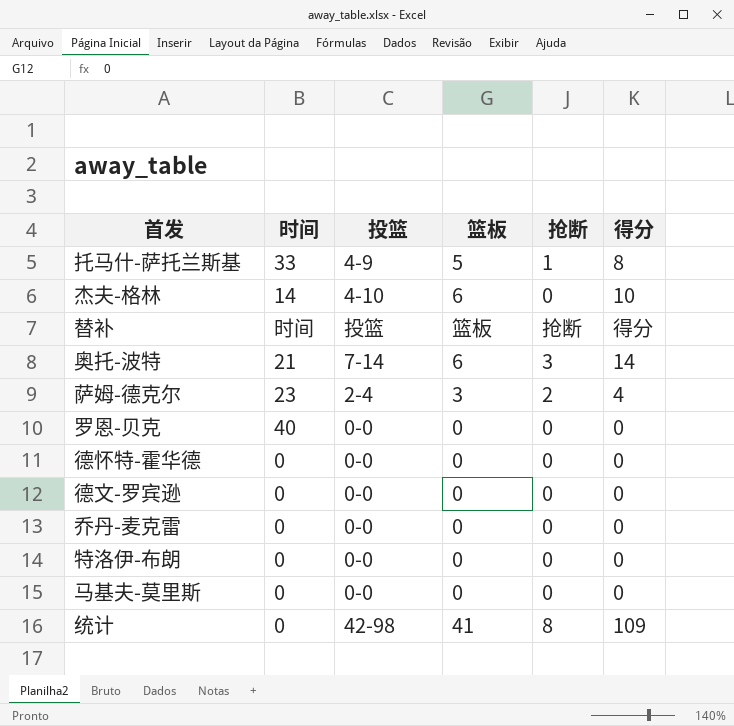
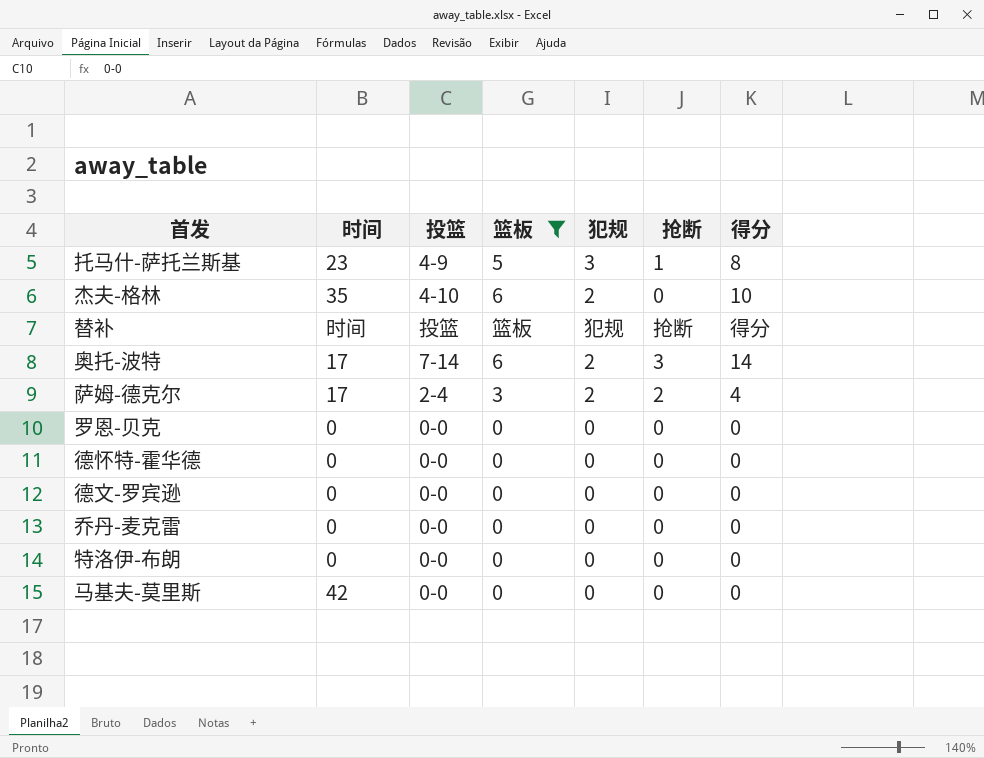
filter: none -> 篮板 != 41
column 犯规 | position: none -> 5
托马什-萨托兰斯基 | 时间: 33 -> 23
杰夫-格林 | 时间: 14 -> 35
奥托-波特 | 时间: 21 -> 17
萨姆-德克尔 | 时间: 23 -> 17
罗恩-贝克 | 时间: 40 -> 0
马基夫-莫里斯 | 时间: 0 -> 42

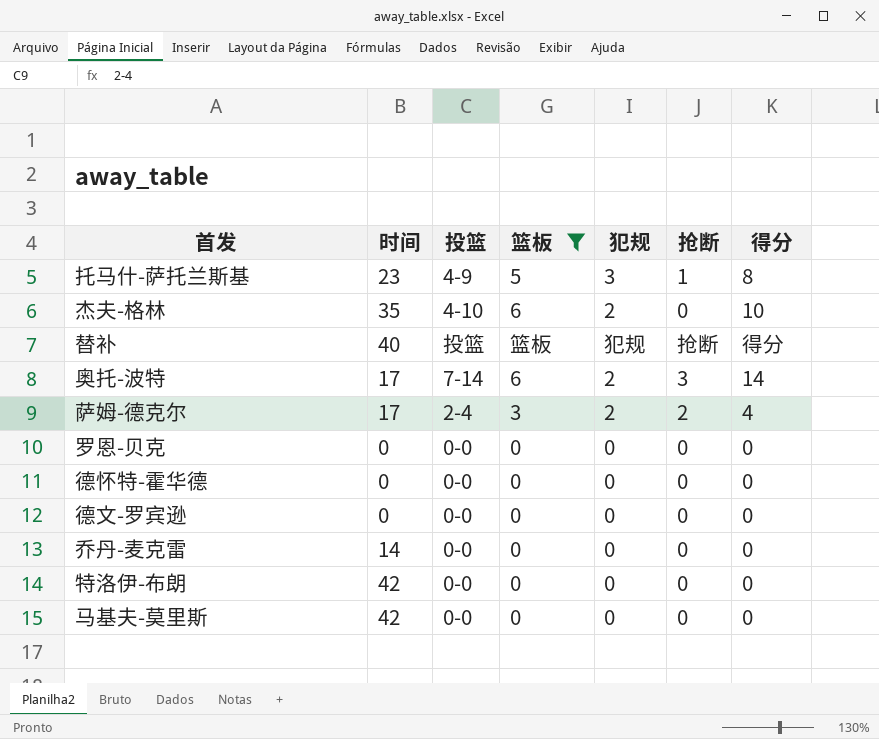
替补 | 时间: 时间 -> 40
乔丹-麦克雷 | 时间: 0 -> 14
特洛伊-布朗 | 时间: 0 -> 42

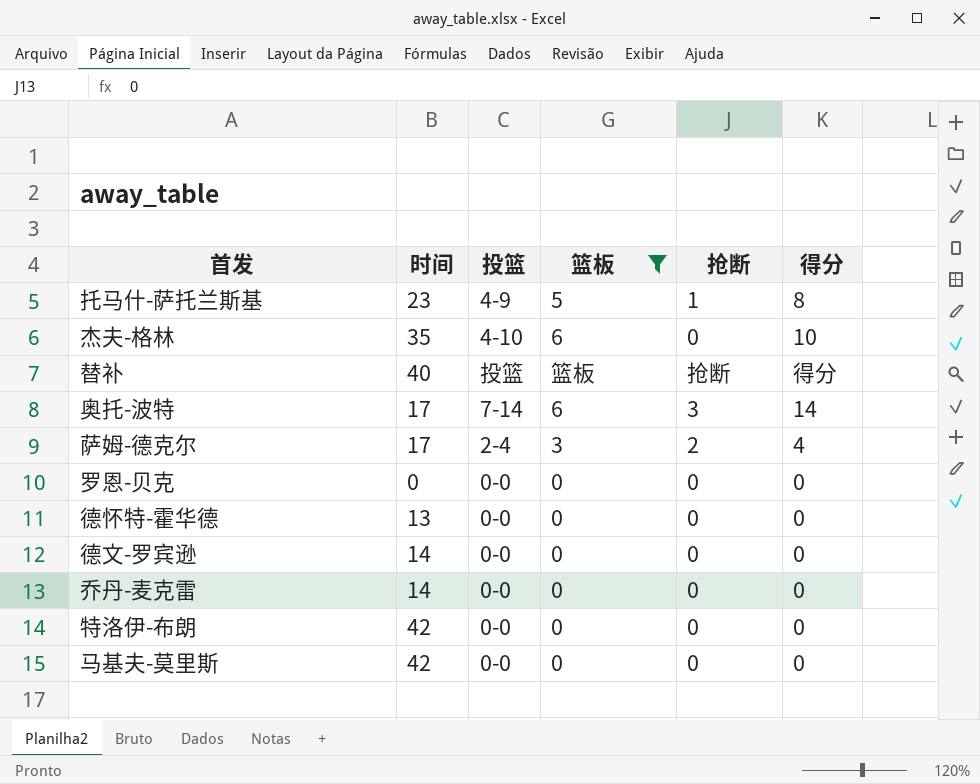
column 犯规 | position: 5 -> none
德怀特-霍华德 | 时间: 0 -> 13
德文-罗宾逊 | 时间: 0 -> 14

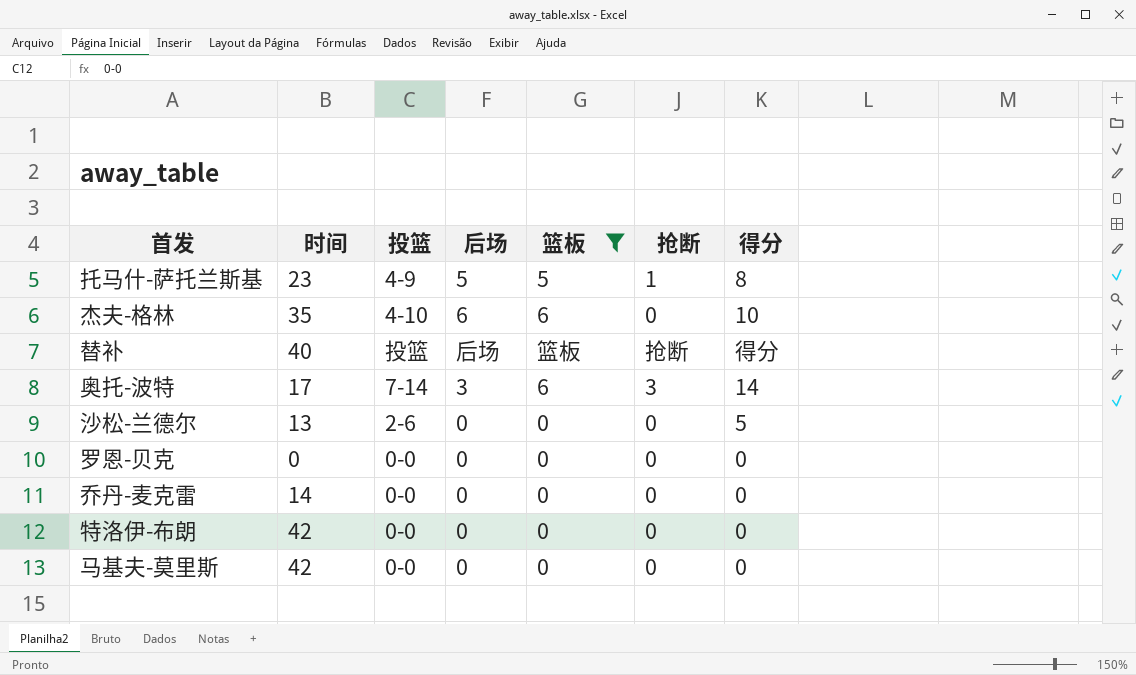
column 后场 | position: none -> 4
row 萨姆-德克尔: 17 | 2-4 | 3 | 2 | 4 -> none
row 德怀特-霍华德: 13 | 0-0 | 0 | 0 | 0 -> none
row 德文-罗宾逊: 14 | 0-0 | 0 | 0 | 0 -> none
row 沙松-兰德尔: none -> 13 | 2-6 | 0 | 0 | 0 | 5

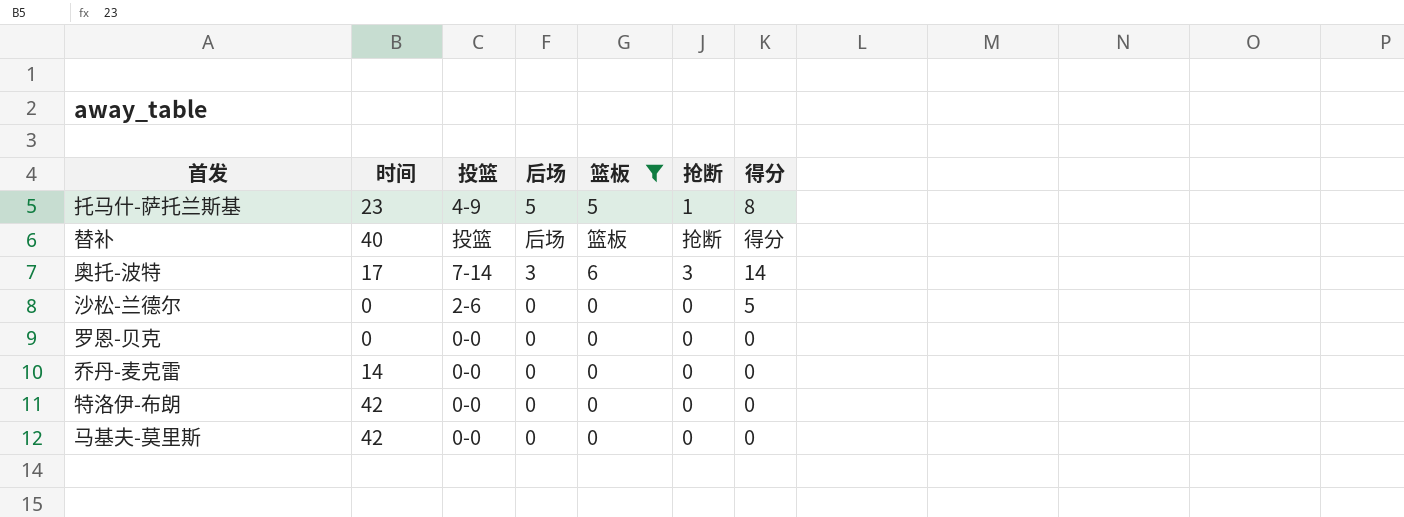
row 杰夫-格林: 35 | 4-10 | 6 | 6 | 0 | 10 -> none
沙松-兰德尔 | 时间: 13 -> 0

